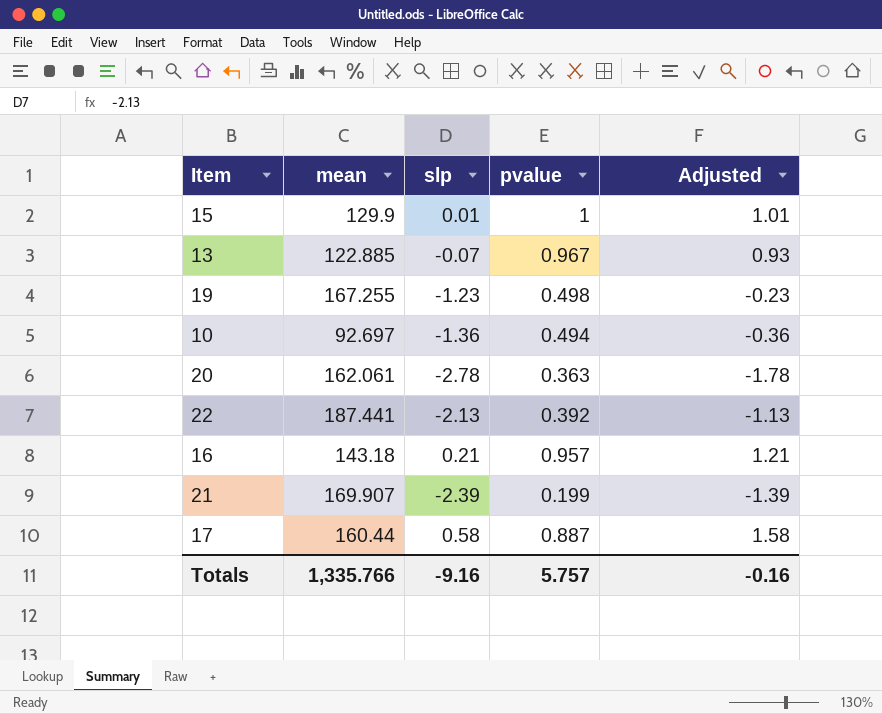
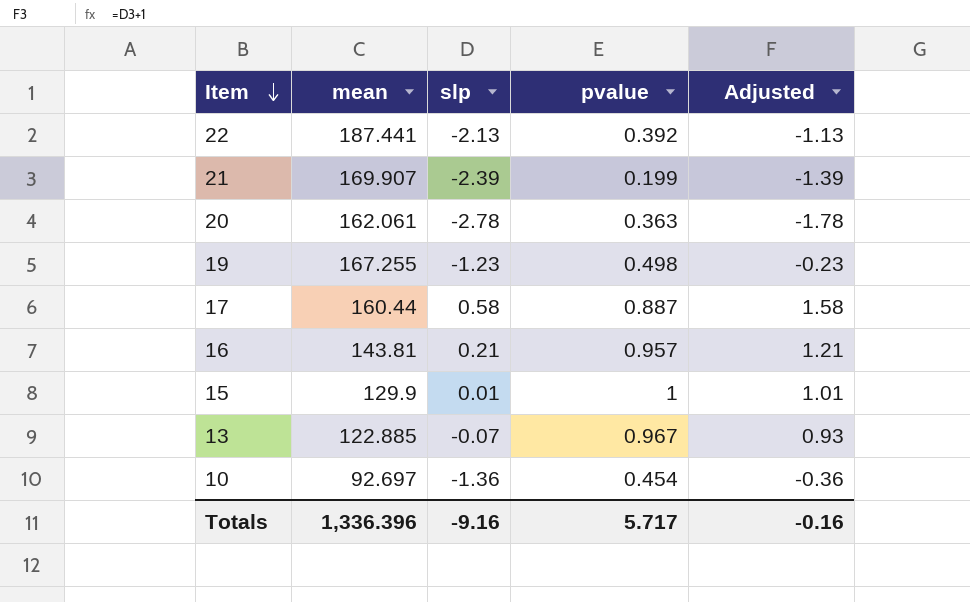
row order: none -> Item descending
16 | mean: 143.18 -> 143.81
10 | pvalue: 0.494 -> 0.454
Totals | mean: 1,335.766 -> 1,336.396
Totals | pvalue: 5.757 -> 5.717

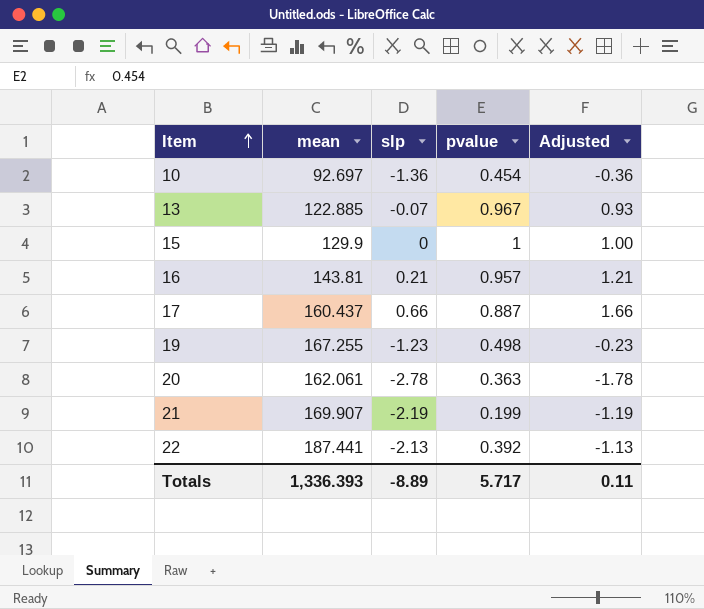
row order: Item descending -> Item ascending
15 | slp: 0.01 -> 0
15 | Adjusted: 1.01 -> 1.00
17 | mean: 160.44 -> 160.437
17 | slp: 0.58 -> 0.66
17 | Adjusted: 1.58 -> 1.66
21 | slp: -2.39 -> -2.19
21 | Adjusted: -1.39 -> -1.19
Totals | mean: 1,336.396 -> 1,336.393
Totals | slp: -9.16 -> -8.89
Totals | Adjusted: -0.16 -> 0.11

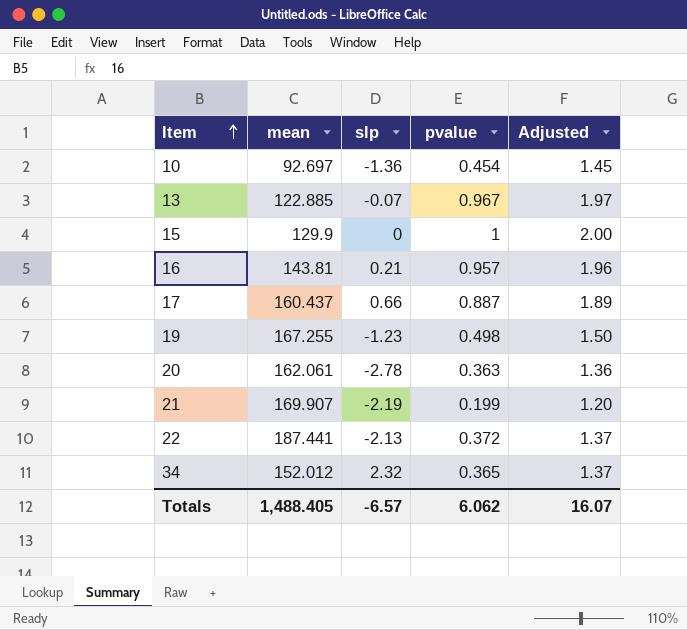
column Adjusted | formula: [slp] + 1 -> [pvalue] + 1
22 | pvalue: 0.392 -> 0.372
row 34: none -> 152.012 | 2.32 | 0.365 | 1.37
Totals | mean: 1,336.393 -> 1,488.405
Totals | slp: -8.89 -> -6.57
Totals | pvalue: 5.717 -> 6.062
Totals | Adjusted: 0.11 -> 16.07

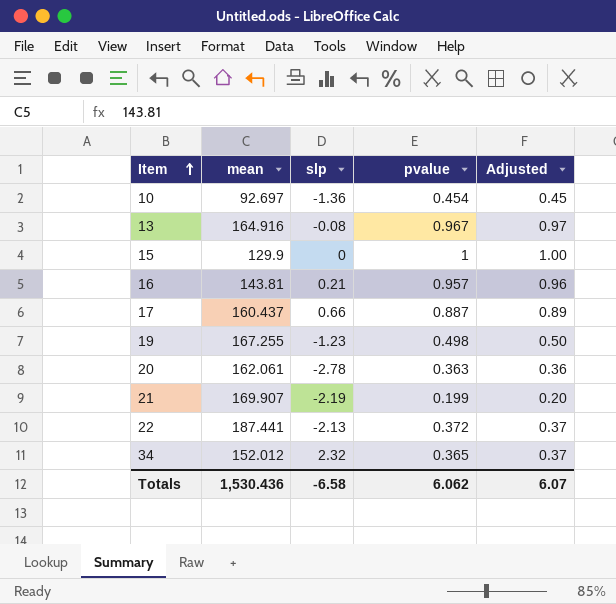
column Adjusted | formula: [pvalue] + 1 -> [pvalue] + 0
13 | mean: 122.885 -> 164.916
13 | slp: -0.07 -> -0.08
Totals | mean: 1,488.405 -> 1,530.436
Totals | slp: -6.57 -> -6.58
Totals | Adjusted: 16.07 -> 6.07

